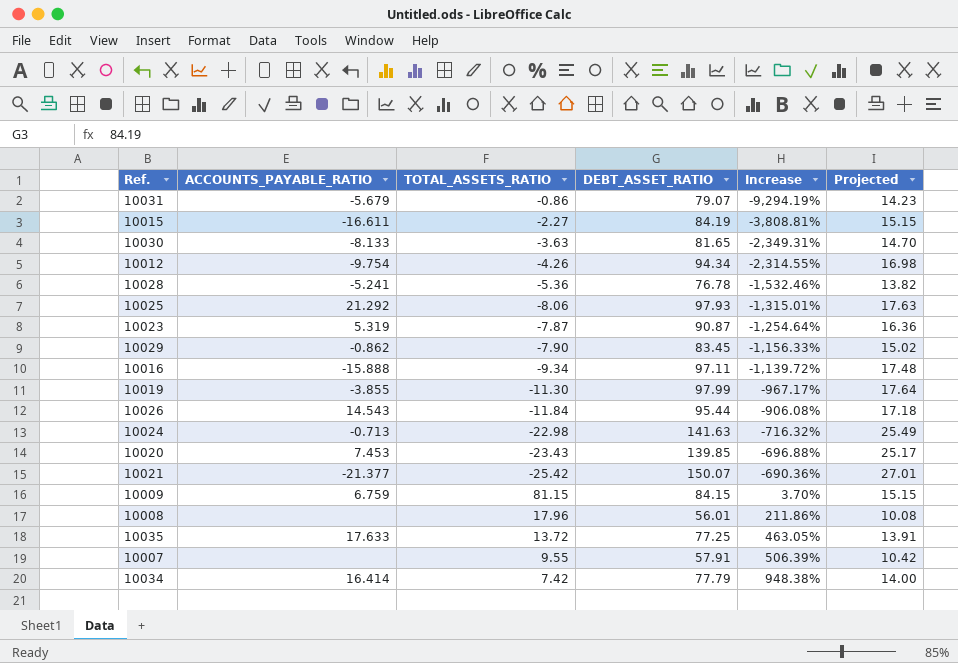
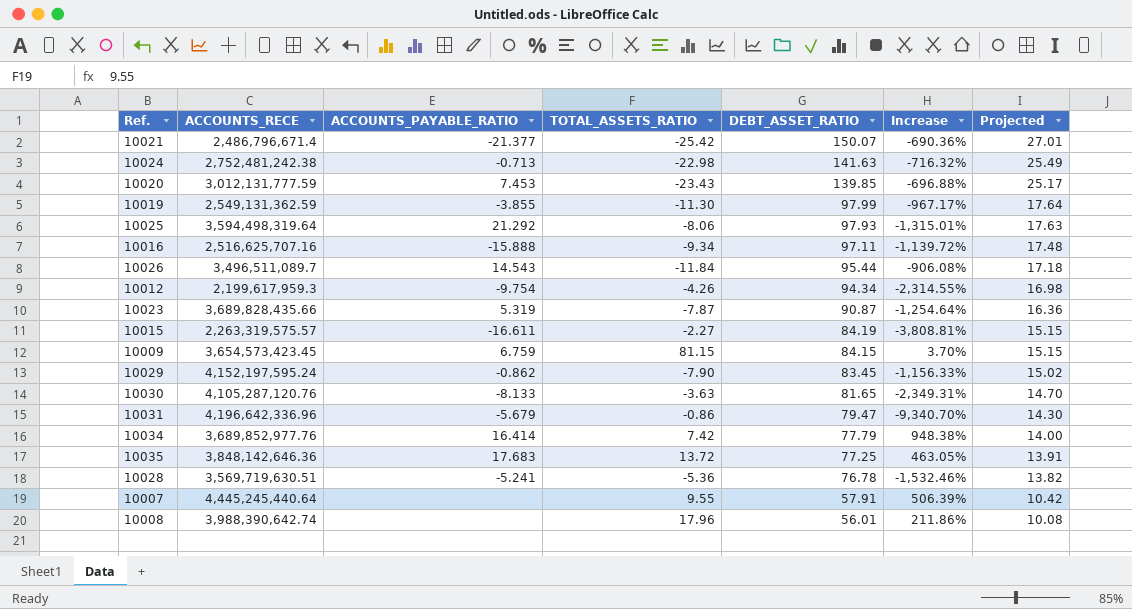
row order: Increase ascending -> DEBT_ASSET_RATIO descending
column ACCOUNTS_RECE | position: none -> 2
10031 | DEBT_ASSET_RATIO: 79.07 -> 79.47
10031 | Increase: -9,294.19% -> -9,340.70%
10031 | Projected: 14.23 -> 14.30
10035 | ACCOUNTS_PAYABLE_RATIO: 17.633 -> 17.683

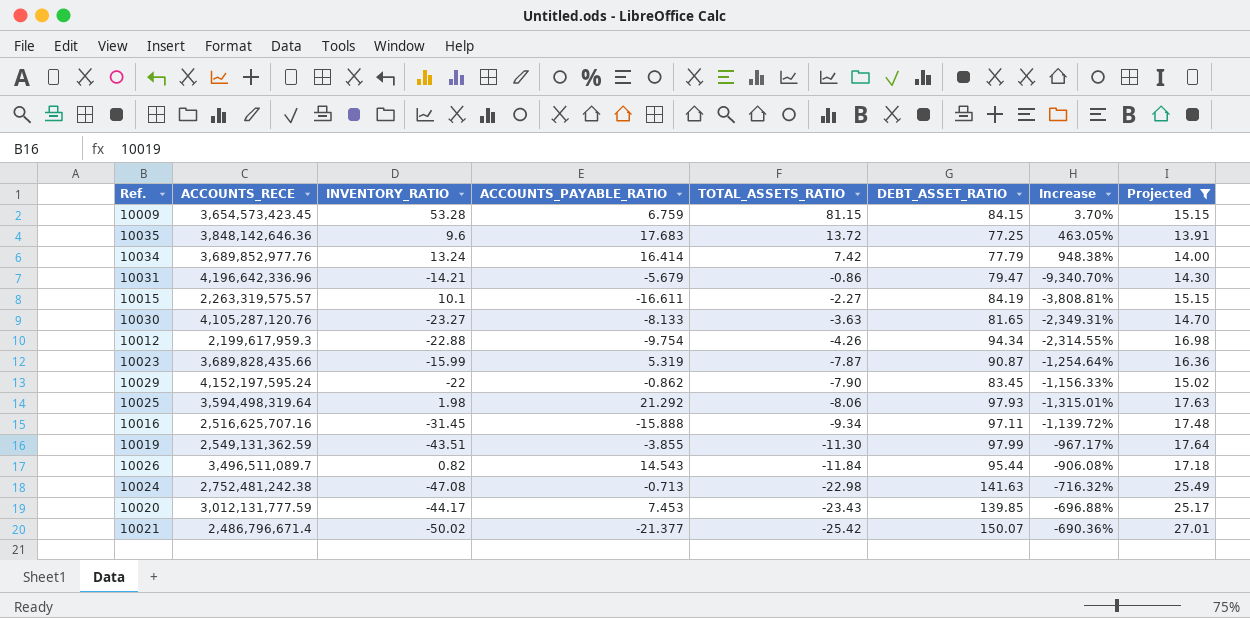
filter: none -> Projected >= 13.91
row order: DEBT_ASSET_RATIO descending -> TOTAL_ASSETS_RATIO descending
column INVENTORY_RATIO | position: none -> 3

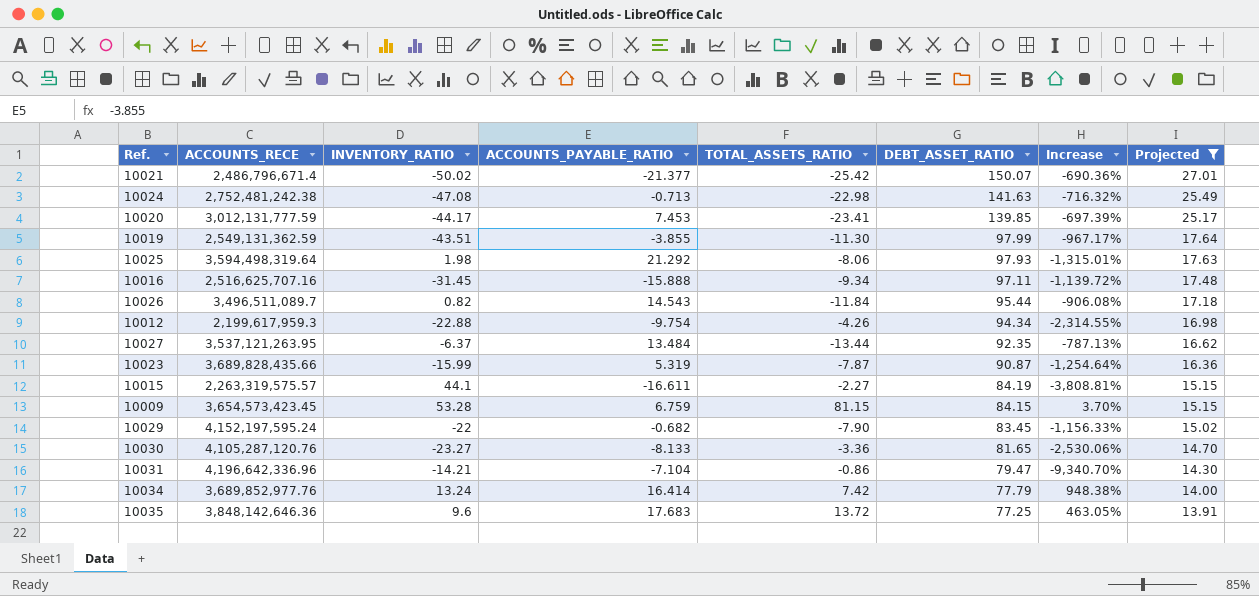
row order: TOTAL_ASSETS_RATIO descending -> DEBT_ASSET_RATIO descending
10020 | TOTAL_ASSETS_RATIO: -23.43 -> -23.41
10020 | Increase: -696.88% -> -697.39%
row 10027: none -> 3,537,121,263.95 | -6.37 | 13.484 | -13.44 | 92.35 | -787.13% | 16.62
10015 | INVENTORY_RATIO: 10.1 -> 44.1
10029 | ACCOUNTS_PAYABLE_RATIO: -0.862 -> -0.682
10030 | TOTAL_ASSETS_RATIO: -3.63 -> -3.36
10030 | Increase: -2,349.31% -> -2,530.06%
10031 | ACCOUNTS_PAYABLE_RATIO: -5.679 -> -7.104

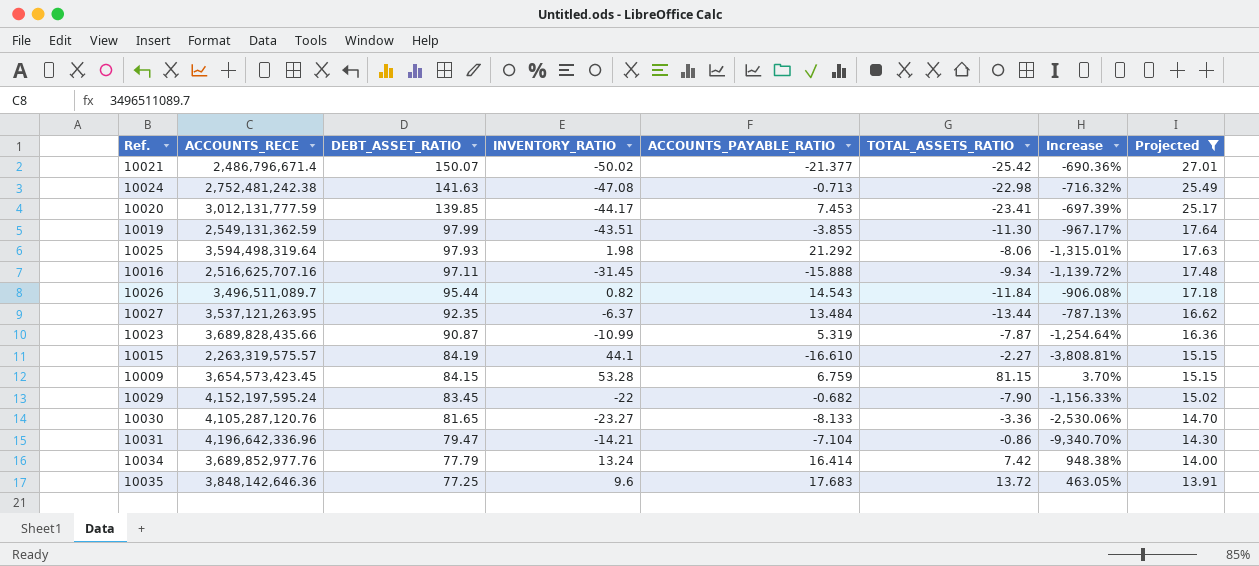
column DEBT_ASSET_RATIO | position: 6 -> 3
row 10012: 2,199,617,959.3 | -22.88 | -9.754 | -4.26 | 94.34 | -2,314.55% | 16.98 -> none
10023 | INVENTORY_RATIO: -15.99 -> -10.99
10015 | ACCOUNTS_PAYABLE_RATIO: -16.611 -> -16.610

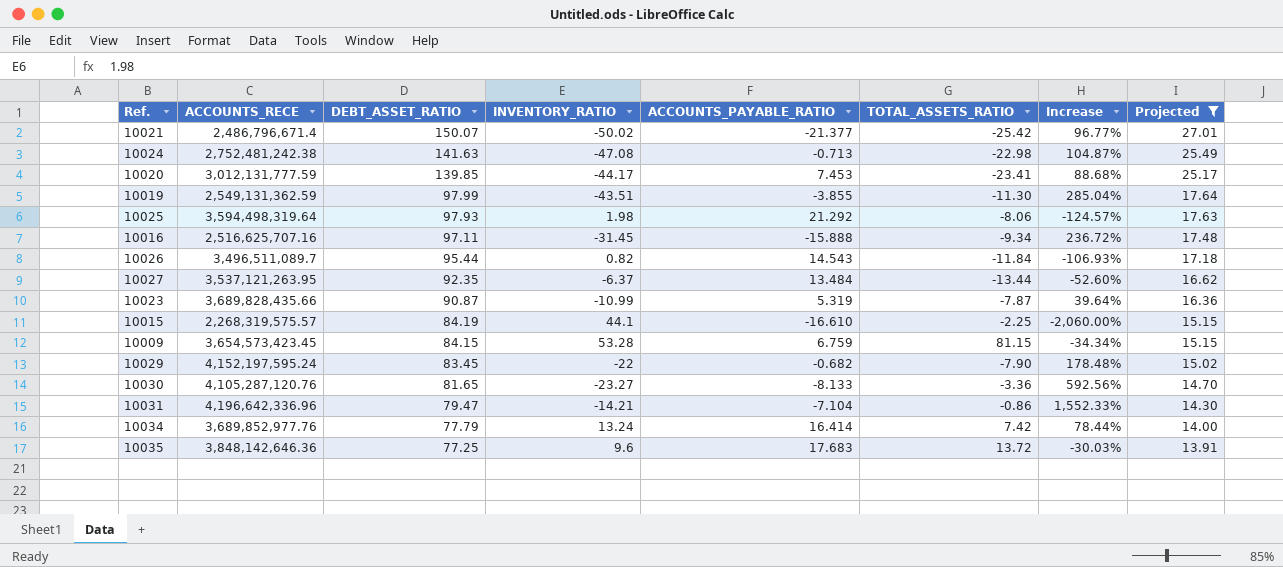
column Increase | formula: ([DEBT_ASSET_RATIO] - [TOTAL_ASSETS_RATIO]) / [TOTAL_ASSETS_RATIO] -> ([INVENTORY_RATIO] - [TOTAL_ASSETS_RATIO]) / [TOTAL_ASSETS_RATIO]
10015 | ACCOUNTS_RECE: 2,263,319,575.57 -> 2,268,319,575.57
10015 | TOTAL_ASSETS_RATIO: -2.27 -> -2.25

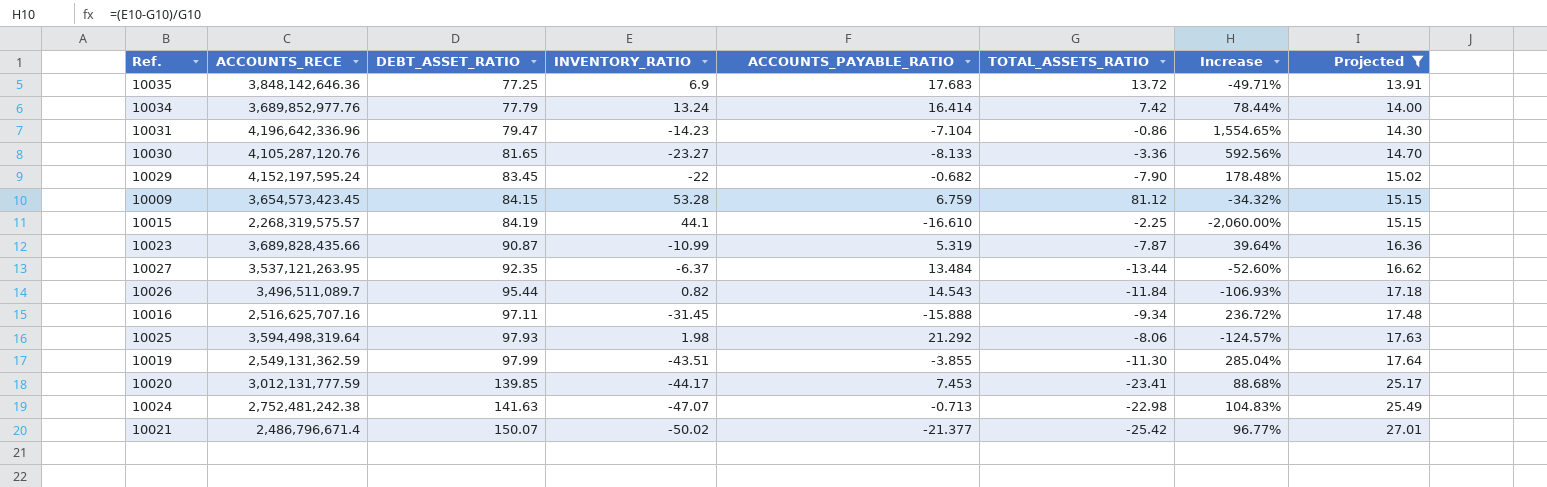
row order: DEBT_ASSET_RATIO descending -> DEBT_ASSET_RATIO ascending
10035 | INVENTORY_RATIO: 9.6 -> 6.9
10035 | Increase: -30.03% -> -49.71%
10031 | INVENTORY_RATIO: -14.21 -> -14.23
10031 | Increase: 1,552.33% -> 1,554.65%
10009 | TOTAL_ASSETS_RATIO: 81.15 -> 81.12
10009 | Increase: -34.34% -> -34.32%
10024 | INVENTORY_RATIO: -47.08 -> -47.07
10024 | Increase: 104.87% -> 104.83%

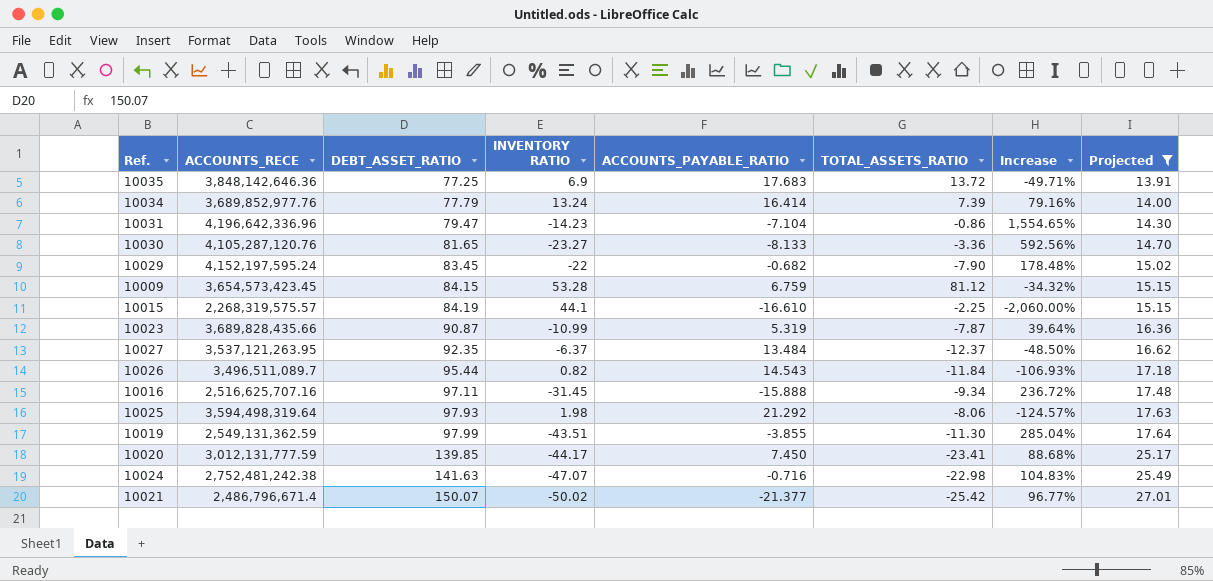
column name: INVENTORY_RATIO -> INVENTORY RATIO
10034 | TOTAL_ASSETS_RATIO: 7.42 -> 7.39
10034 | Increase: 78.44% -> 79.16%
10027 | TOTAL_ASSETS_RATIO: -13.44 -> -12.37
10027 | Increase: -52.60% -> -48.50%
10020 | ACCOUNTS_PAYABLE_RATIO: 7.453 -> 7.450
10024 | ACCOUNTS_PAYABLE_RATIO: -0.713 -> -0.716

